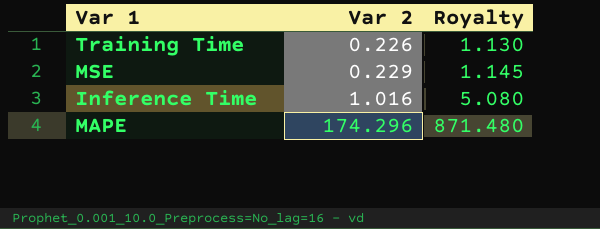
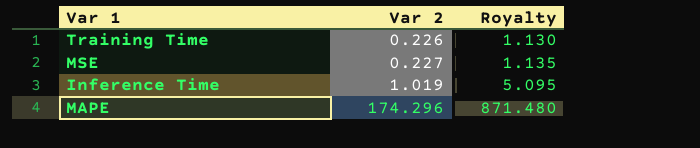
MSE | Var 2: 0.229 -> 0.227
MSE | Royalty: 1.145 -> 1.135
Inference Time | Var 2: 1.016 -> 1.019
Inference Time | Royalty: 5.080 -> 5.095

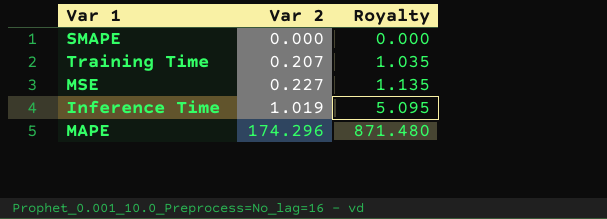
row SMAPE: none -> 0.000 | 0.000
Training Time | Var 2: 0.226 -> 0.207
Training Time | Royalty: 1.130 -> 1.035

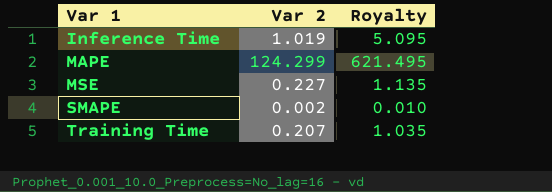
row order: Var 2 ascending -> Var 1 ascending
MAPE | Var 2: 174.296 -> 124.299
MAPE | Royalty: 871.480 -> 621.495
SMAPE | Var 2: 0.000 -> 0.002
SMAPE | Royalty: 0.000 -> 0.010

